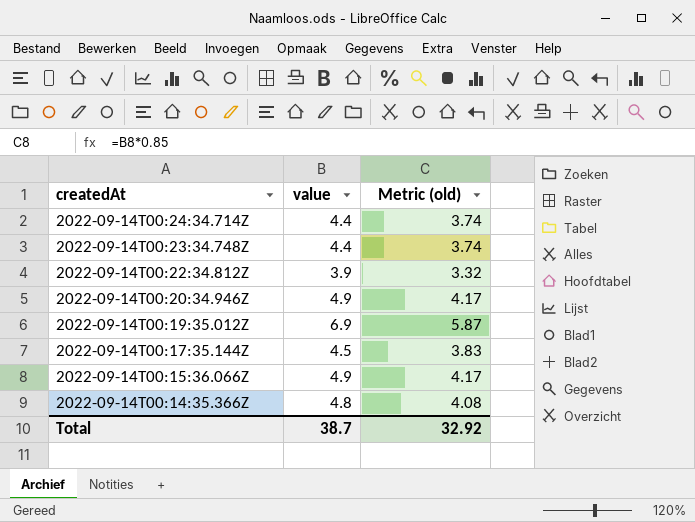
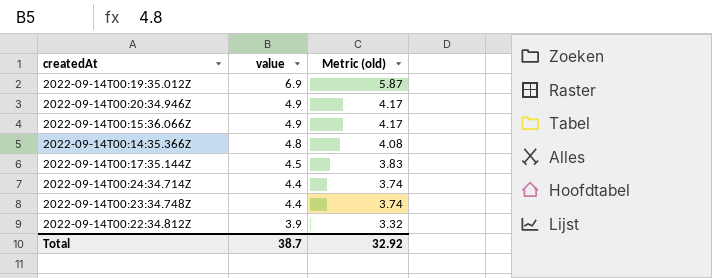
row order: createdAt descending -> value descending

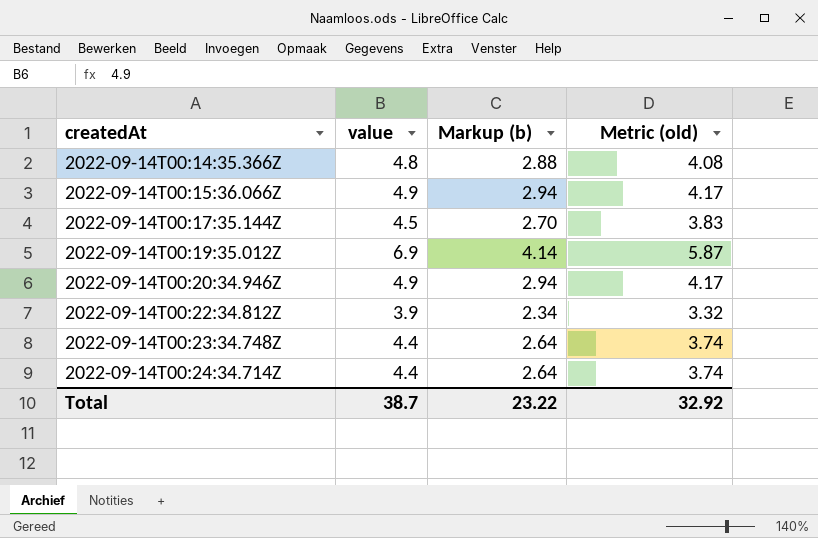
row order: value descending -> createdAt ascending
column Markup (b) | formula: none -> [value] * 0.6

